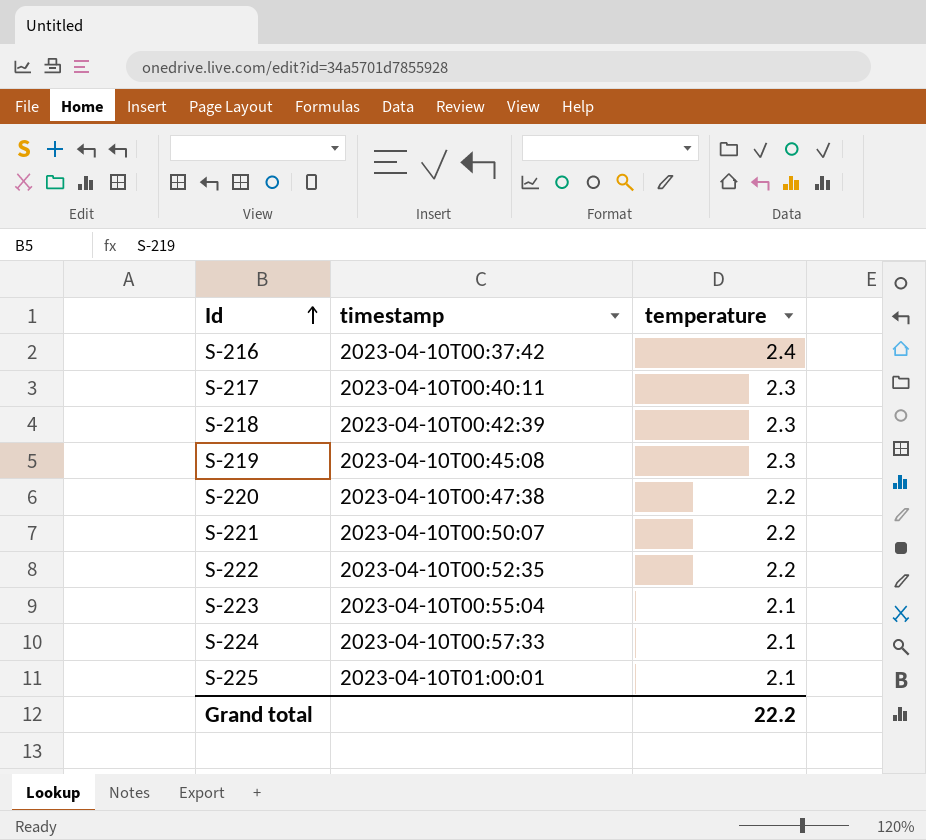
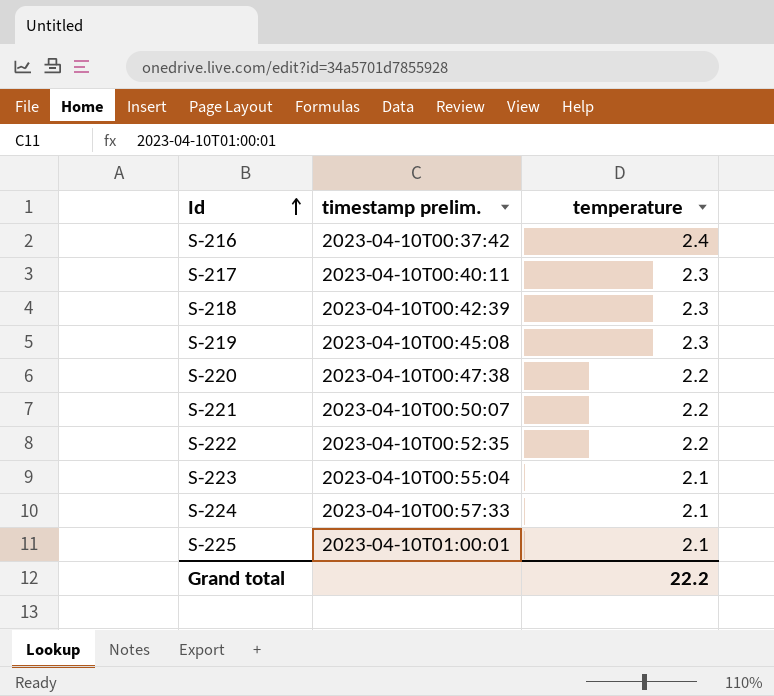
column name: timestamp -> timestamp prelim.

